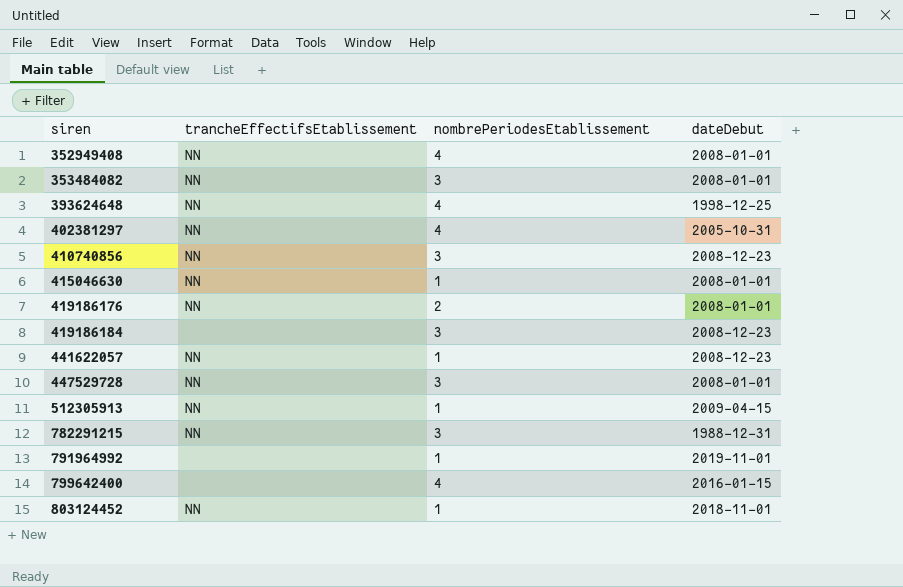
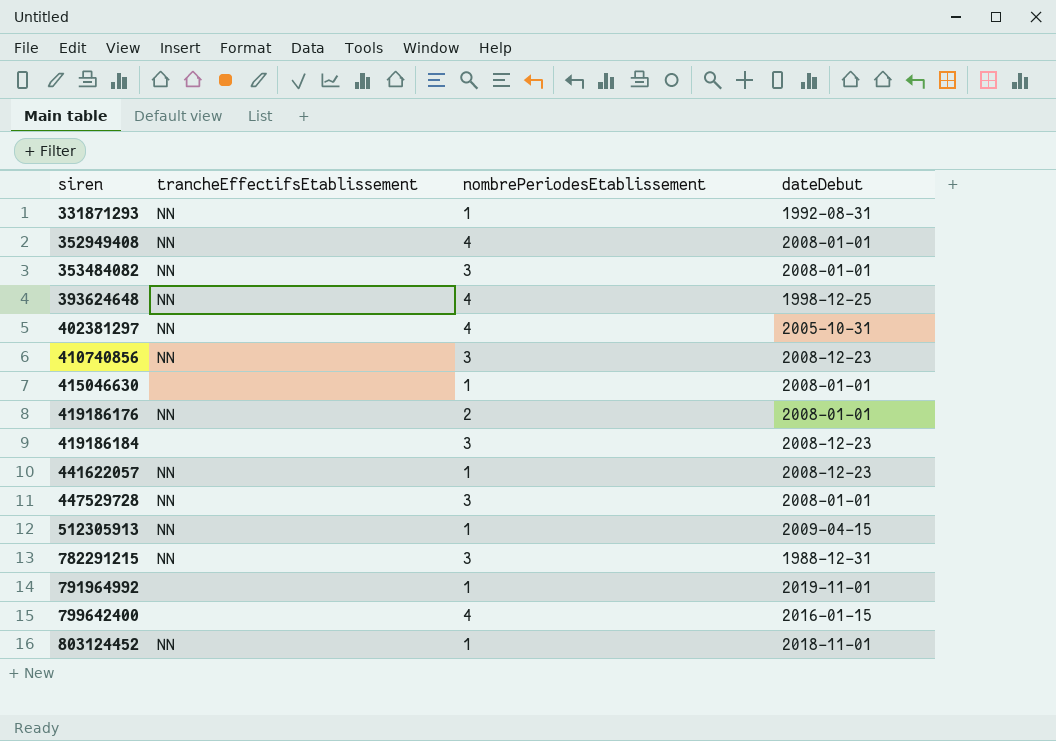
row 331871293: none -> NN | 1 | 1992-08-31
415046630 | trancheEffectifsEtablissement: NN -> none

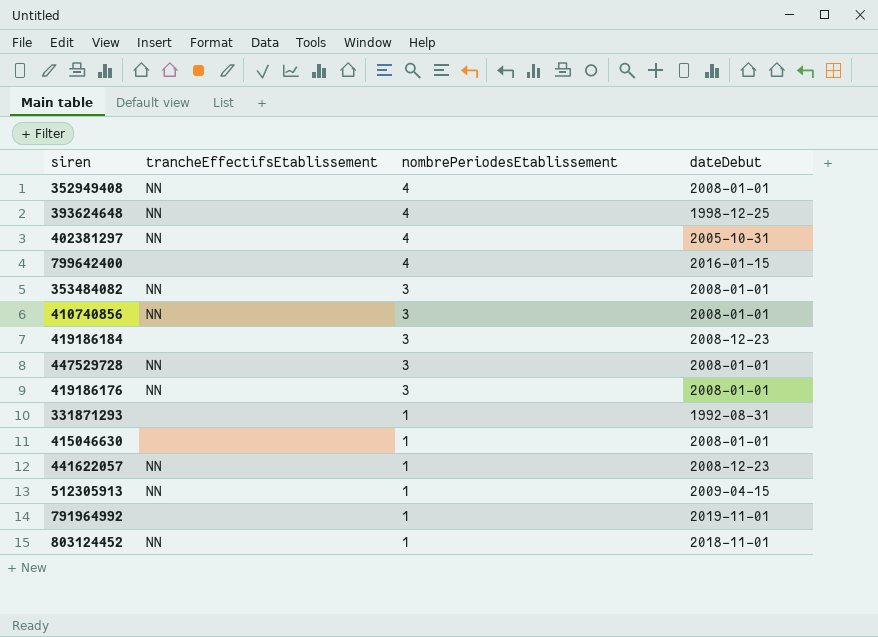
row order: siren ascending -> nombrePeriodesEtablissement descending
row 782291215: NN | 3 | 1988-12-31 -> none
410740856 | dateDebut: 2008-12-23 -> 2008-01-01
419186176 | nombrePeriodesEtablissement: 2 -> 3
331871293 | trancheEffectifsEtablissement: NN -> none

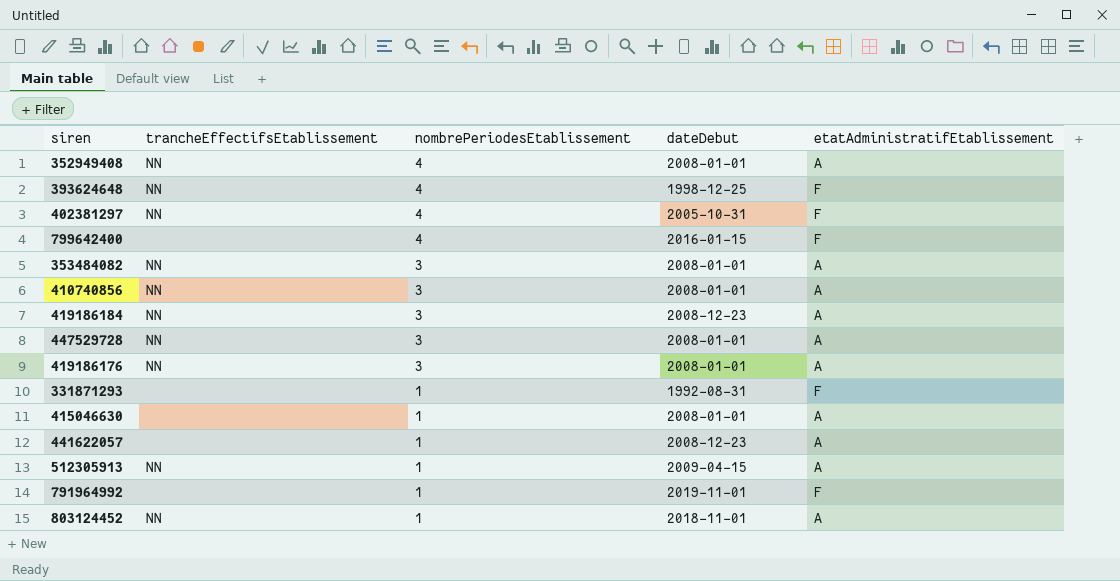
column etatAdministratifEtablissement | position: none -> 5
419186184 | trancheEffectifsEtablissement: none -> NN
441622057 | trancheEffectifsEtablissement: NN -> none

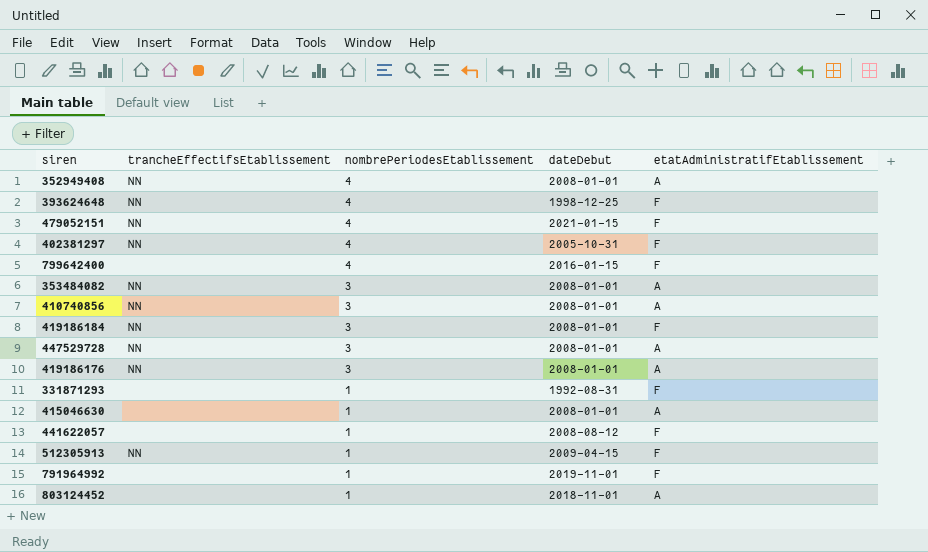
row 479052151: none -> NN | 4 | 2021-01-15 | F
419186184 | dateDebut: 2008-12-23 -> 2008-01-01
419186184 | etatAdministratifEtablissement: A -> F
441622057 | dateDebut: 2008-12-23 -> 2008-08-12
441622057 | etatAdministratifEtablissement: A -> F
512305913 | etatAdministratifEtablissement: A -> F
803124452 | trancheEffectifsEtablissement: NN -> none

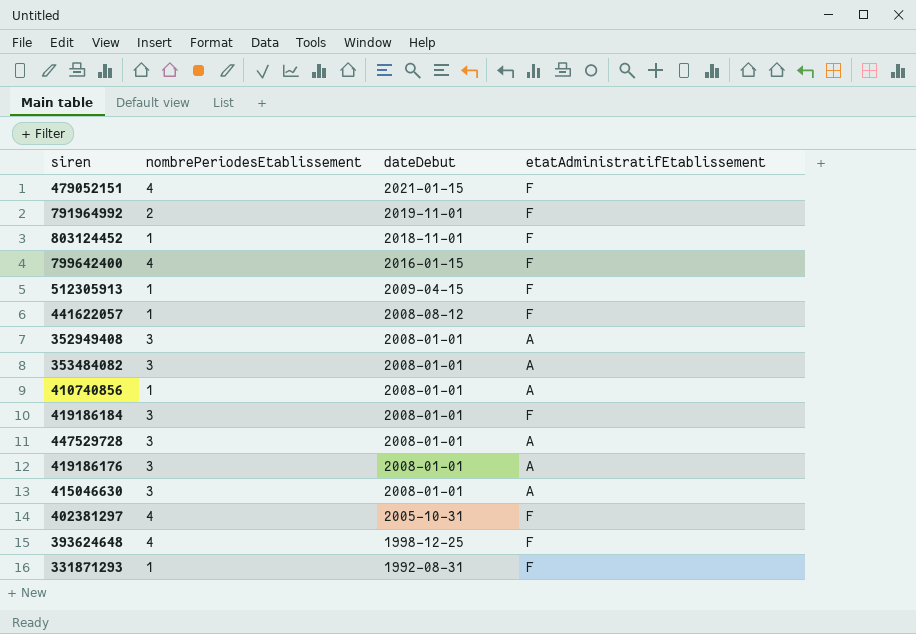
row order: nombrePeriodesEtablissement descending -> dateDebut descending
column trancheEffectifsEtablissement | position: 2 -> none
791964992 | nombrePeriodesEtablissement: 1 -> 2
803124452 | etatAdministratifEtablissement: A -> F
352949408 | nombrePeriodesEtablissement: 4 -> 3
410740856 | nombrePeriodesEtablissement: 3 -> 1
415046630 | nombrePeriodesEtablissement: 1 -> 3

